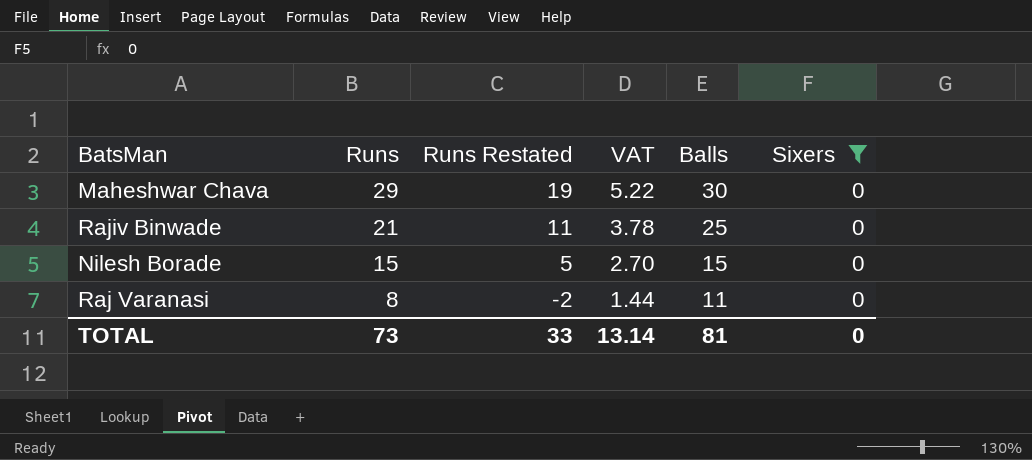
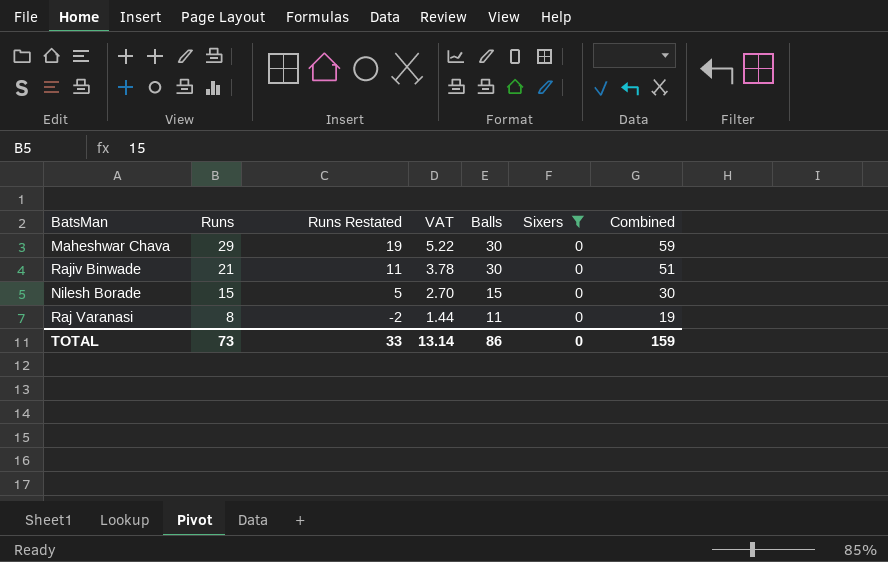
column Combined | formula: none -> [Runs] + [Balls]
Rajiv Binwade | Balls: 25 -> 30
TOTAL | Balls: 81 -> 86

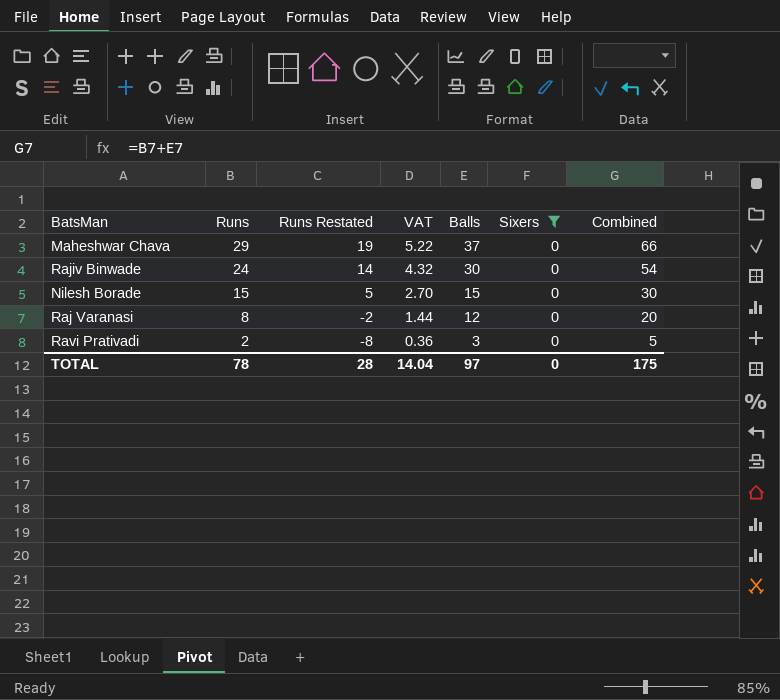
Maheshwar Chava | Balls: 30 -> 37
Maheshwar Chava | Combined: 59 -> 66
Rajiv Binwade | Runs: 21 -> 24
Rajiv Binwade | Runs Restated: 11 -> 14
Rajiv Binwade | VAT: 3.78 -> 4.32
Rajiv Binwade | Combined: 51 -> 54
Raj Varanasi | Balls: 11 -> 12
Raj Varanasi | Combined: 19 -> 20
row Ravi Prativadi: none -> 2 | -8 | 0.36 | 3 | 0 | 5
TOTAL | Runs: 73 -> 78
TOTAL | Runs Restated: 33 -> 28
TOTAL | VAT: 13.14 -> 14.04
TOTAL | Balls: 86 -> 97
TOTAL | Combined: 159 -> 175

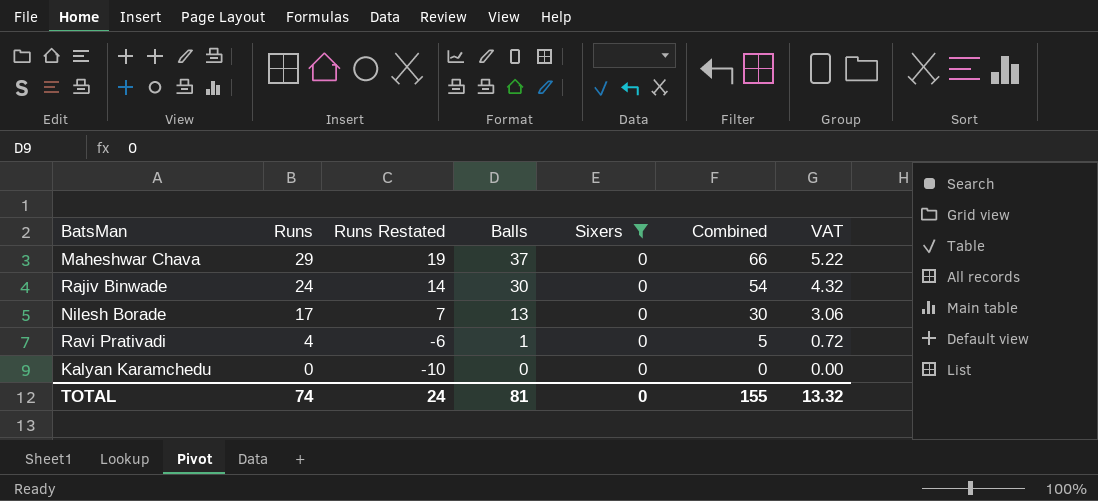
column VAT | position: 4 -> 7
row Raj Varanasi: 8 | -2 | 1.44 | 12 | 0 | 20 -> none
Nilesh Borade | Runs: 15 -> 17
Nilesh Borade | Runs Restated: 5 -> 7
Nilesh Borade | Balls: 15 -> 13
Nilesh Borade | VAT: 2.70 -> 3.06
Ravi Prativadi | Runs: 2 -> 4
Ravi Prativadi | Runs Restated: -8 -> -6
Ravi Prativadi | Balls: 3 -> 1
Ravi Prativadi | VAT: 0.36 -> 0.72
row Kalyan Karamchedu: none -> 0 | -10 | 0 | 0 | 0 | 0.00
TOTAL | Runs: 78 -> 74
TOTAL | Runs Restated: 28 -> 24
TOTAL | Balls: 97 -> 81
TOTAL | Combined: 175 -> 155
TOTAL | VAT: 14.04 -> 13.32

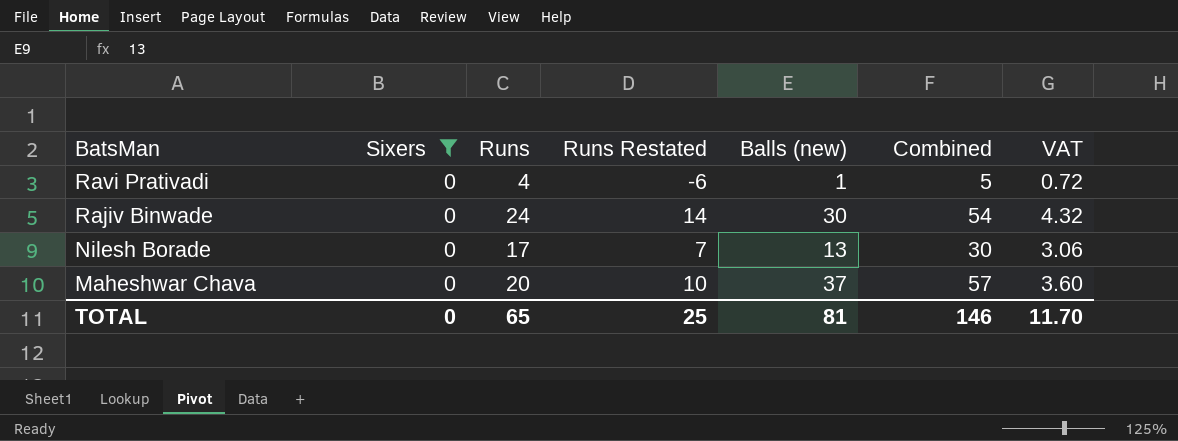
row order: Runs descending -> BatsMan descending
column Sixers | position: 5 -> 2
column name: Balls -> Balls (new)
row Kalyan Karamchedu: 0 | -10 | 0 | 0 | 0 | 0.00 -> none
Maheshwar Chava | Runs: 29 -> 20
Maheshwar Chava | Runs Restated: 19 -> 10
Maheshwar Chava | Combined: 66 -> 57
Maheshwar Chava | VAT: 5.22 -> 3.60
TOTAL | Runs: 74 -> 65
TOTAL | Runs Restated: 24 -> 25
TOTAL | Combined: 155 -> 146
TOTAL | VAT: 13.32 -> 11.70

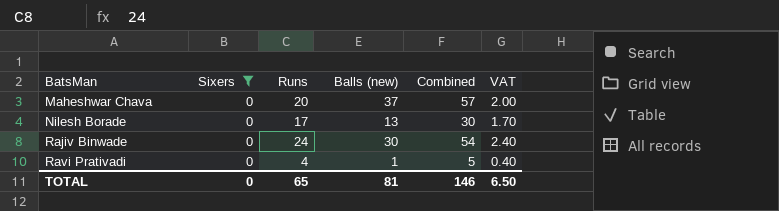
row order: BatsMan descending -> BatsMan ascending
column Runs Restated | formula: [Runs] - 10 -> none
column VAT | formula: [Runs] * 0.18 -> [Runs] * 0.1
TOTAL | VAT: 11.70 -> 6.50

